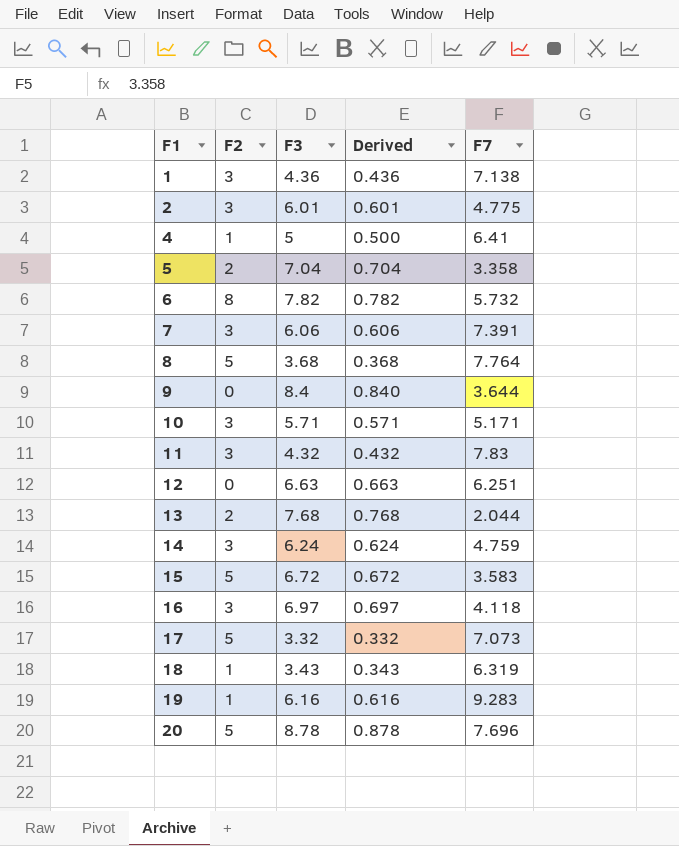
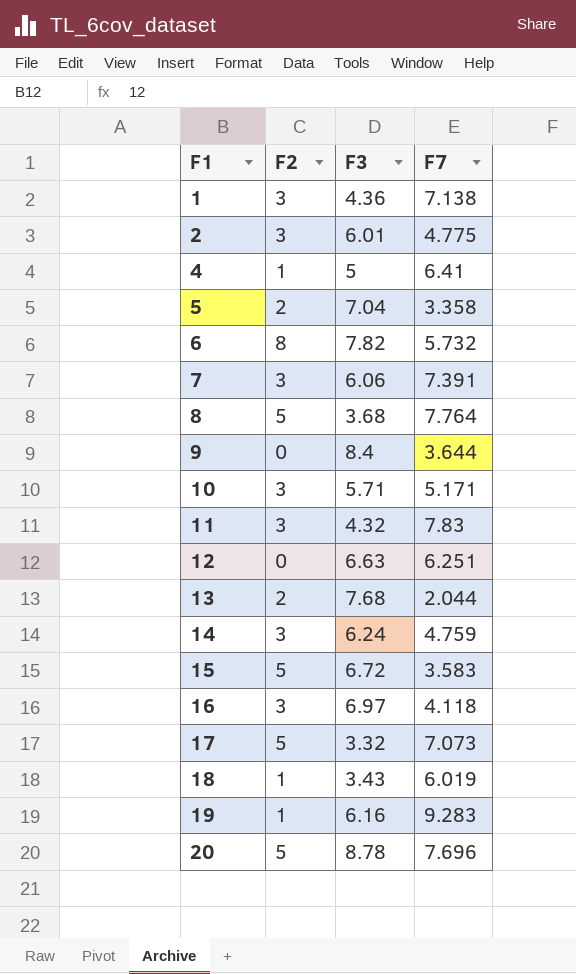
column Derived | formula: [F3] * 0.1 -> none
18 | F7: 6.319 -> 6.019

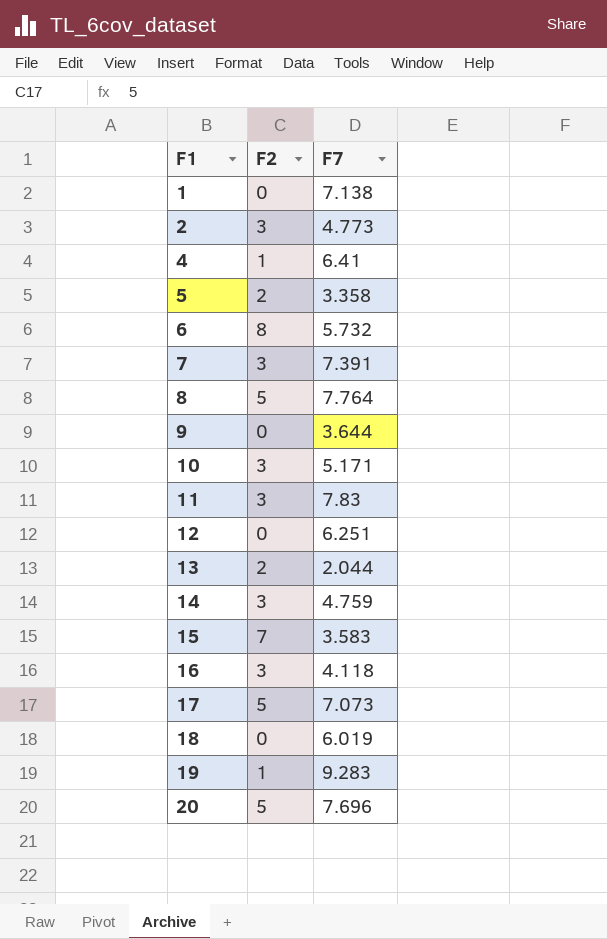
column F3 | position: 3 -> none
1 | F2: 3 -> 0
2 | F7: 4.775 -> 4.773
15 | F2: 5 -> 7
18 | F2: 1 -> 0

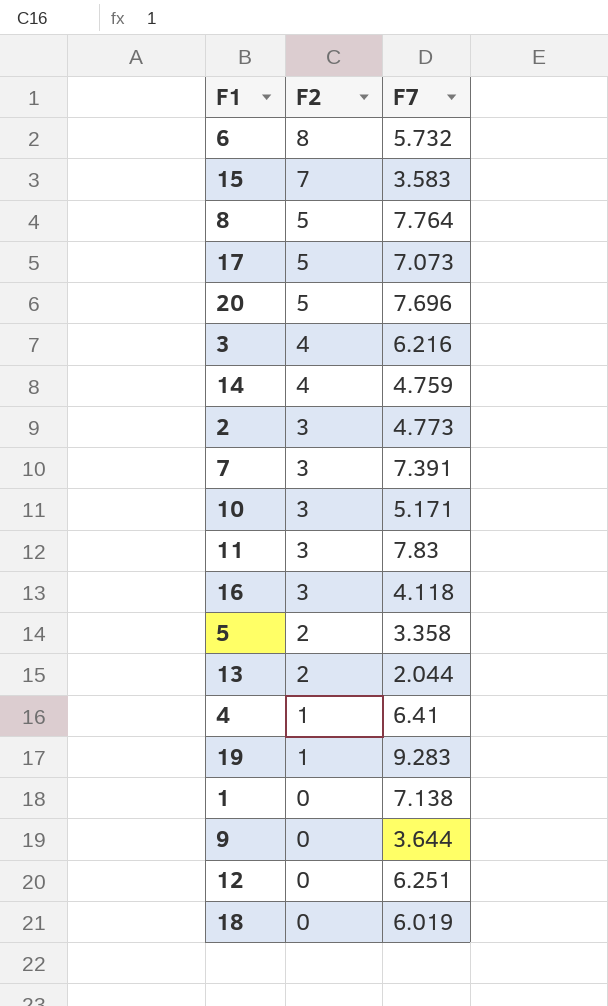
row order: F1 ascending -> F2 descending
row 3: none -> 4 | 6.216
14 | F2: 3 -> 4

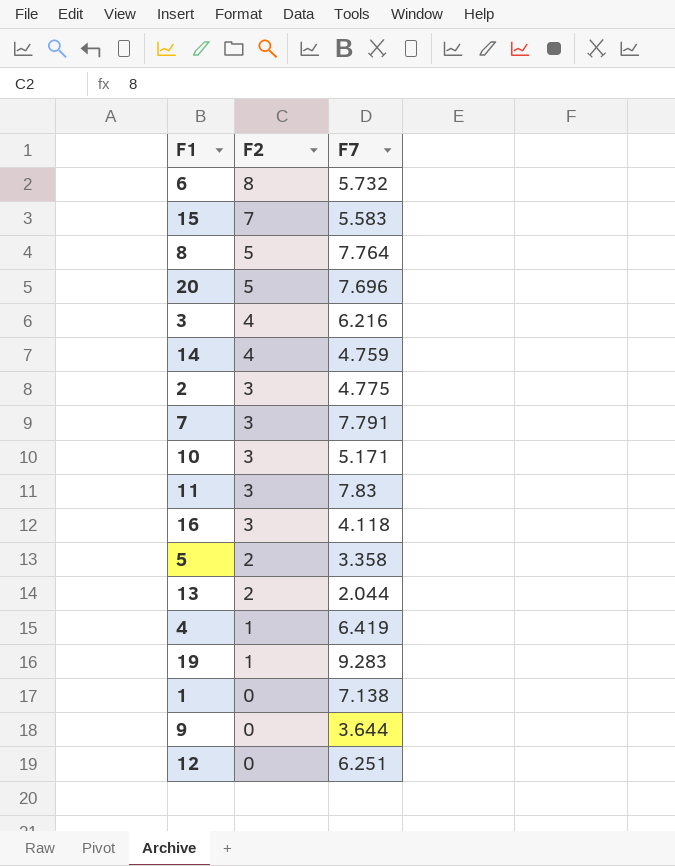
row 17: 5 | 7.073 -> none
row 18: 0 | 6.019 -> none
15 | F7: 3.583 -> 5.583
2 | F7: 4.773 -> 4.775
7 | F7: 7.391 -> 7.791
4 | F7: 6.41 -> 6.419

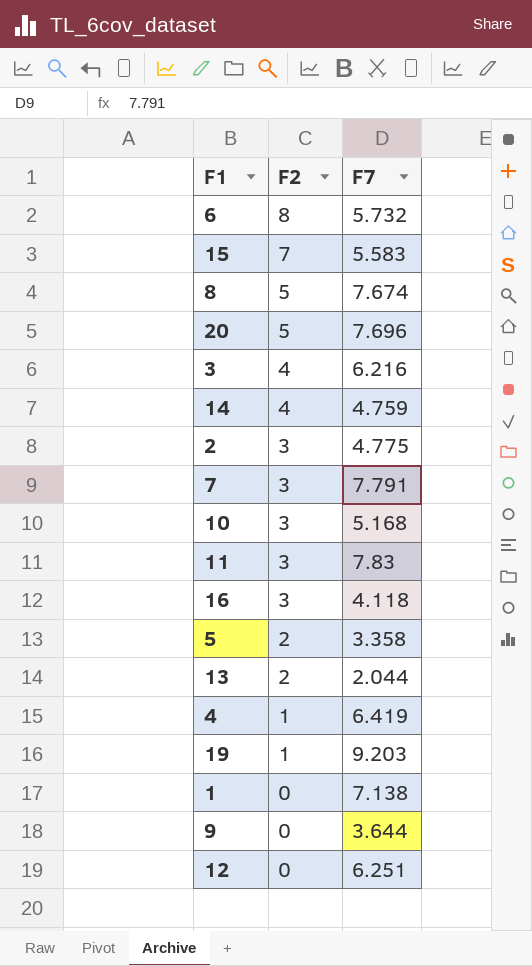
8 | F7: 7.764 -> 7.674
10 | F7: 5.171 -> 5.168
19 | F7: 9.283 -> 9.203

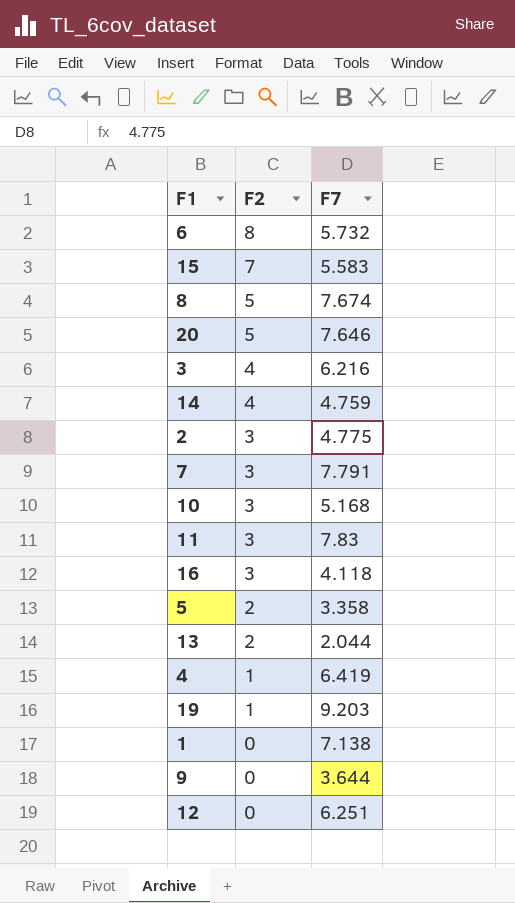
20 | F7: 7.696 -> 7.646

